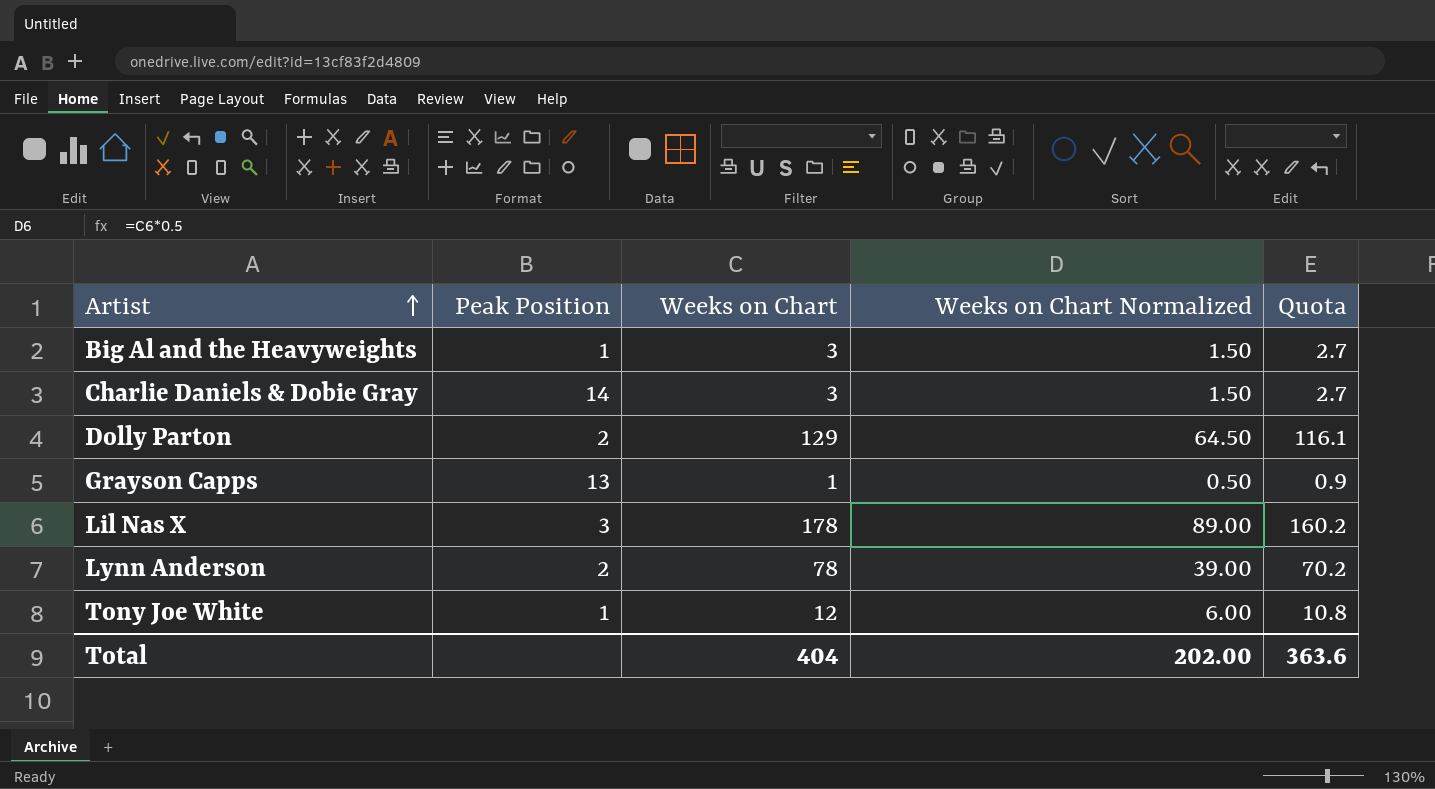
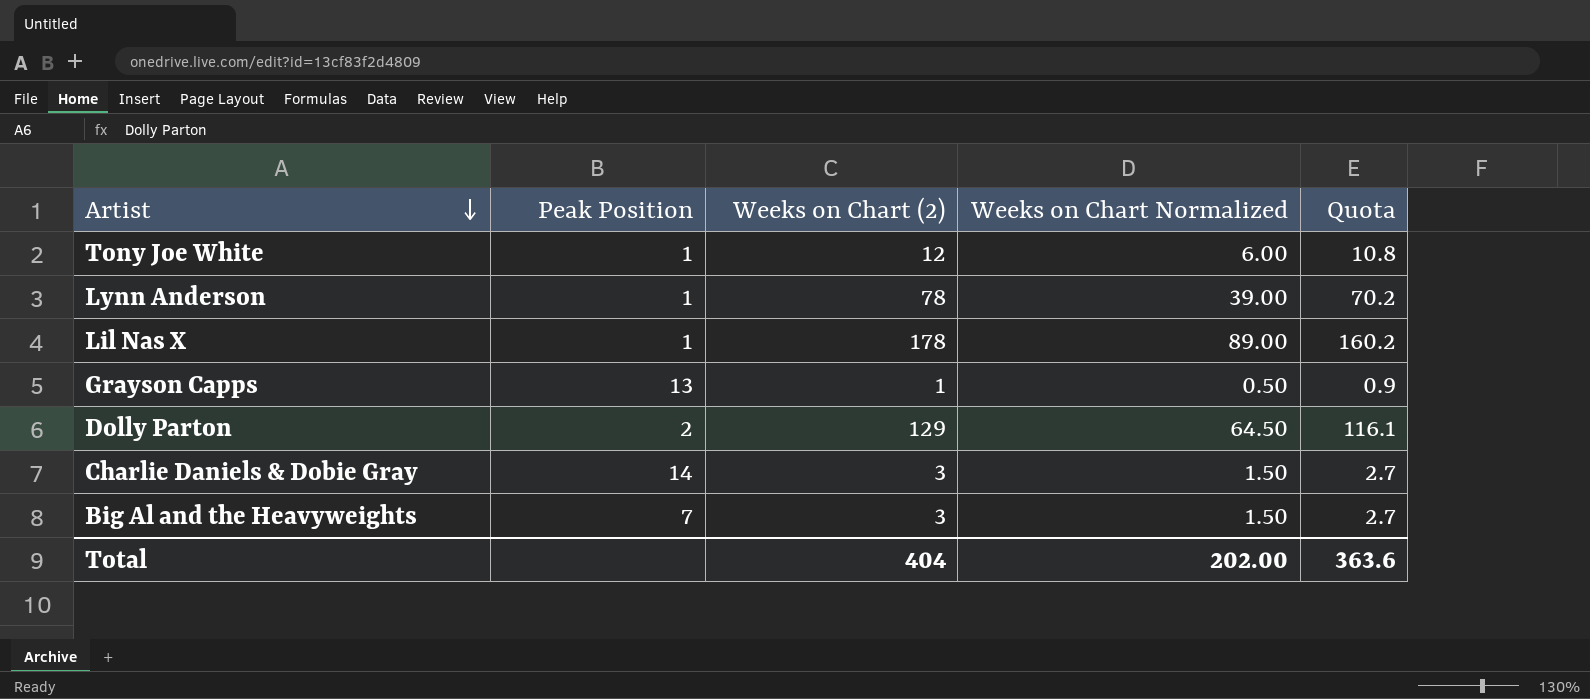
row order: Artist ascending -> Artist descending
column name: Weeks on Chart -> Weeks on Chart (2)
Lynn Anderson | Peak Position: 2 -> 1
Lil Nas X | Peak Position: 3 -> 1
Big Al and the Heavyweights | Peak Position: 1 -> 7

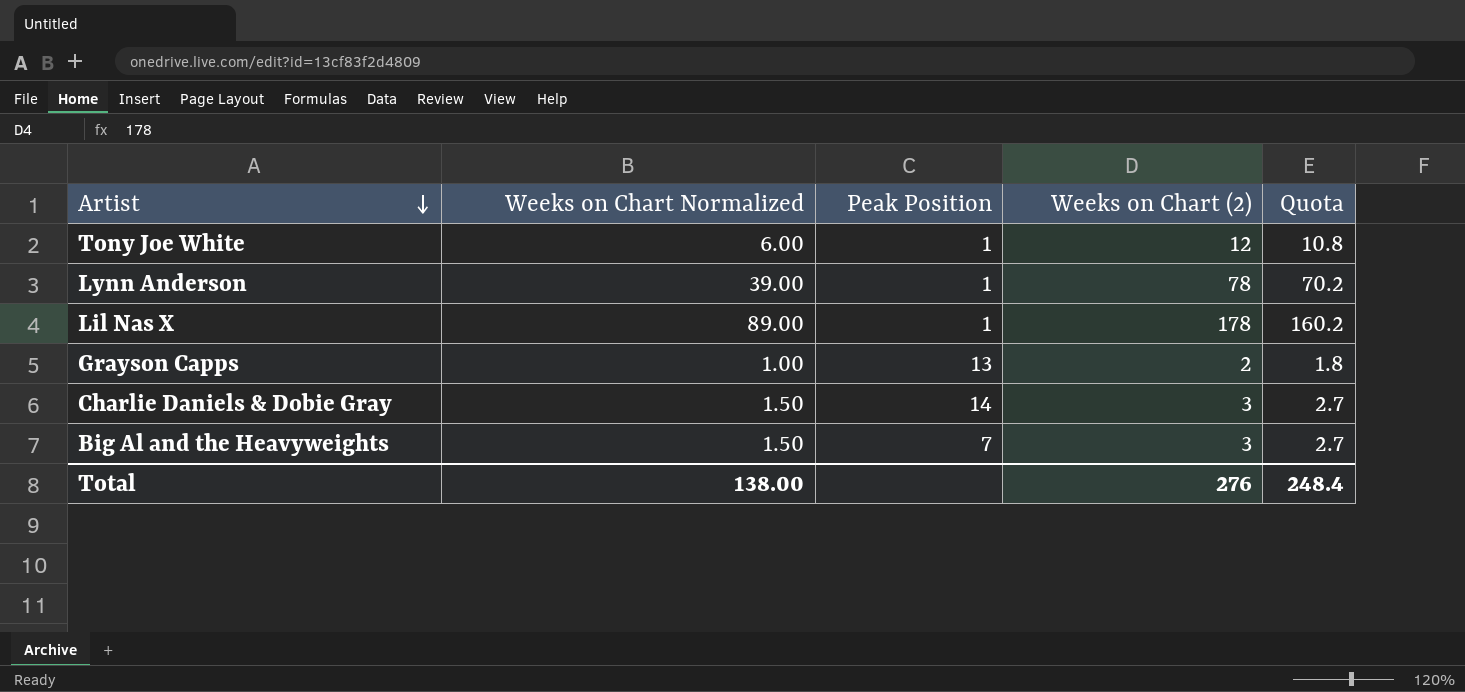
column Weeks on Chart Normalized | position: 4 -> 2
row Dolly Parton: 2 | 129 | 64.50 | 116.1 -> none
Grayson Capps | Weeks on Chart Normalized: 0.50 -> 1.00
Grayson Capps | Weeks on Chart (2): 1 -> 2
Grayson Capps | Quota: 0.9 -> 1.8
Total | Weeks on Chart Normalized: 202.00 -> 138.00
Total | Weeks on Chart (2): 404 -> 276
Total | Quota: 363.6 -> 248.4

